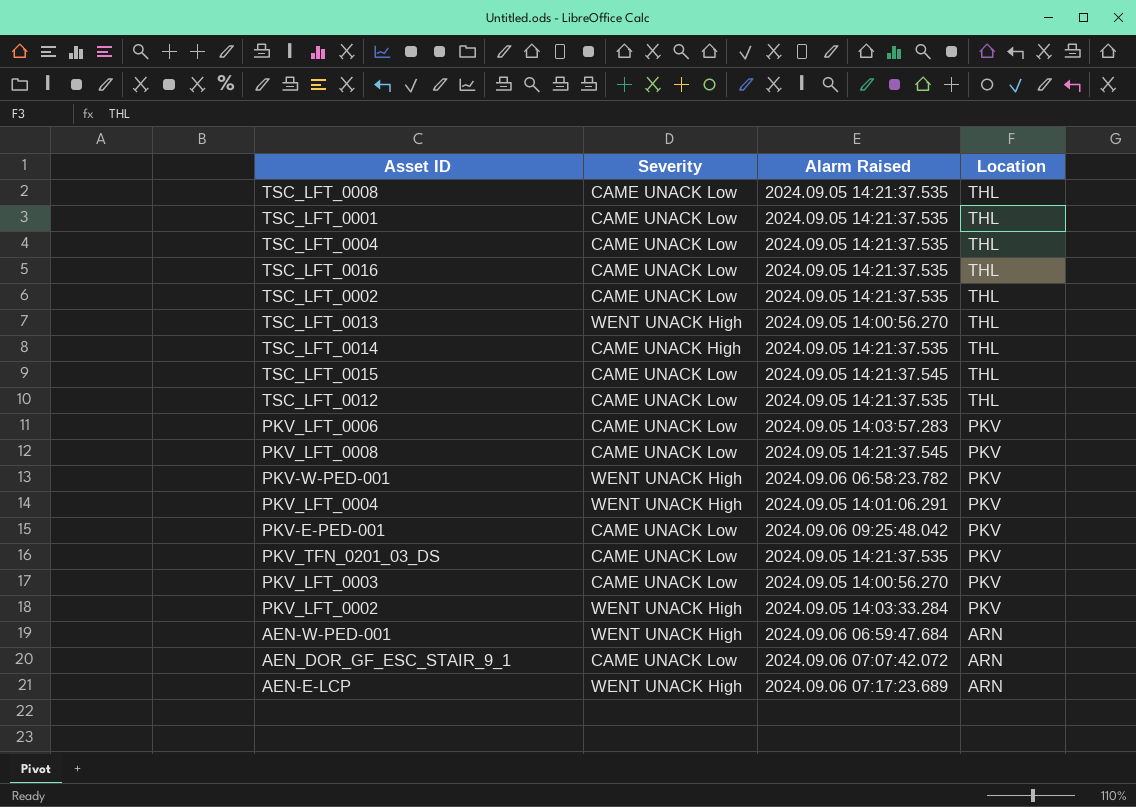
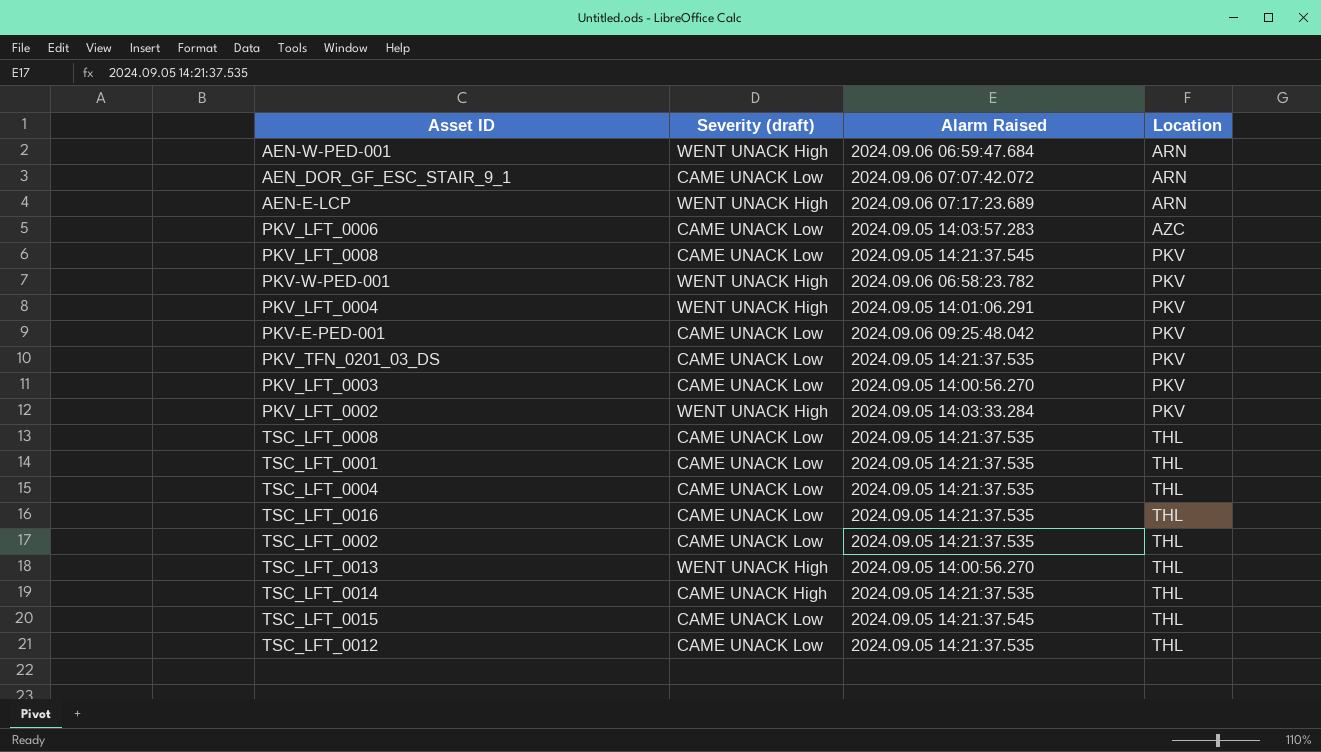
row order: Location descending -> Location ascending
column name: Severity -> Severity (draft)
PKV_LFT_0006 | Location: PKV -> AZC

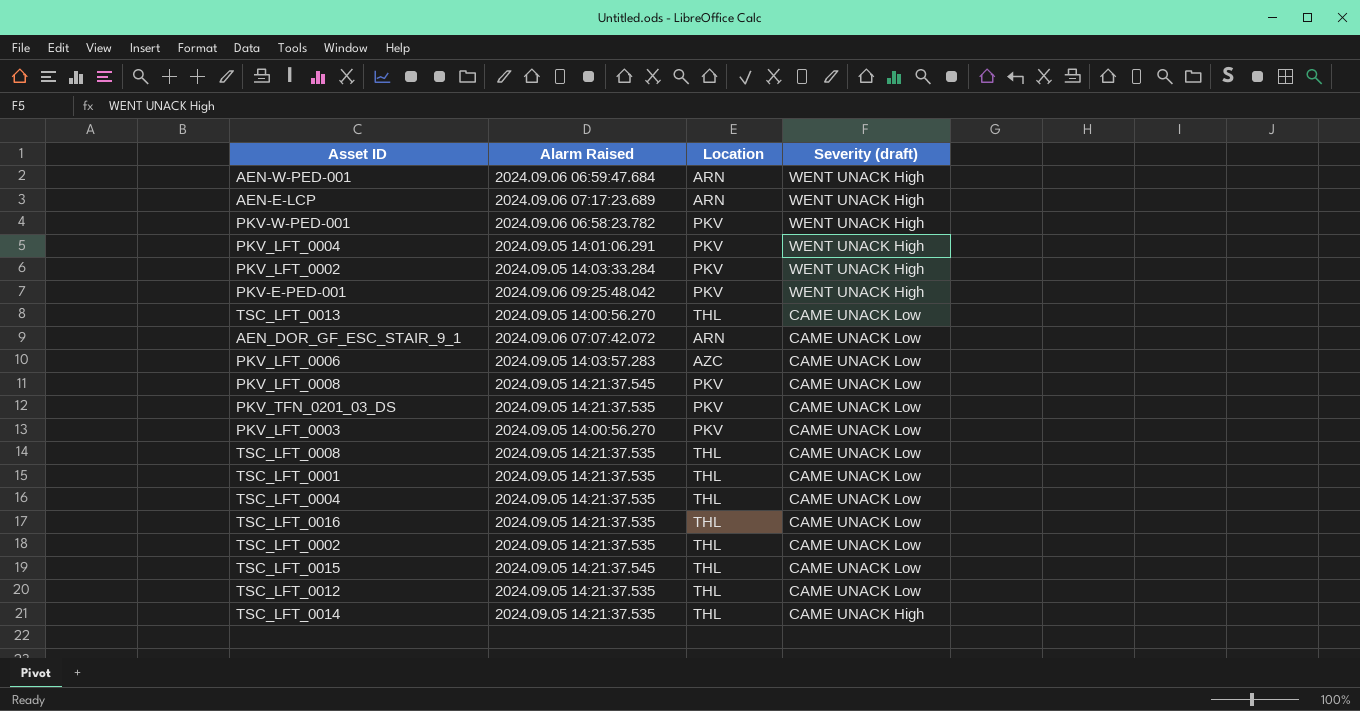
row order: Location ascending -> Severity (draft) descending
column Severity (draft) | position: 2 -> 4
PKV-E-PED-001 | Severity (draft): CAME UNACK Low -> WENT UNACK High
TSC_LFT_0013 | Severity (draft): WENT UNACK High -> CAME UNACK Low

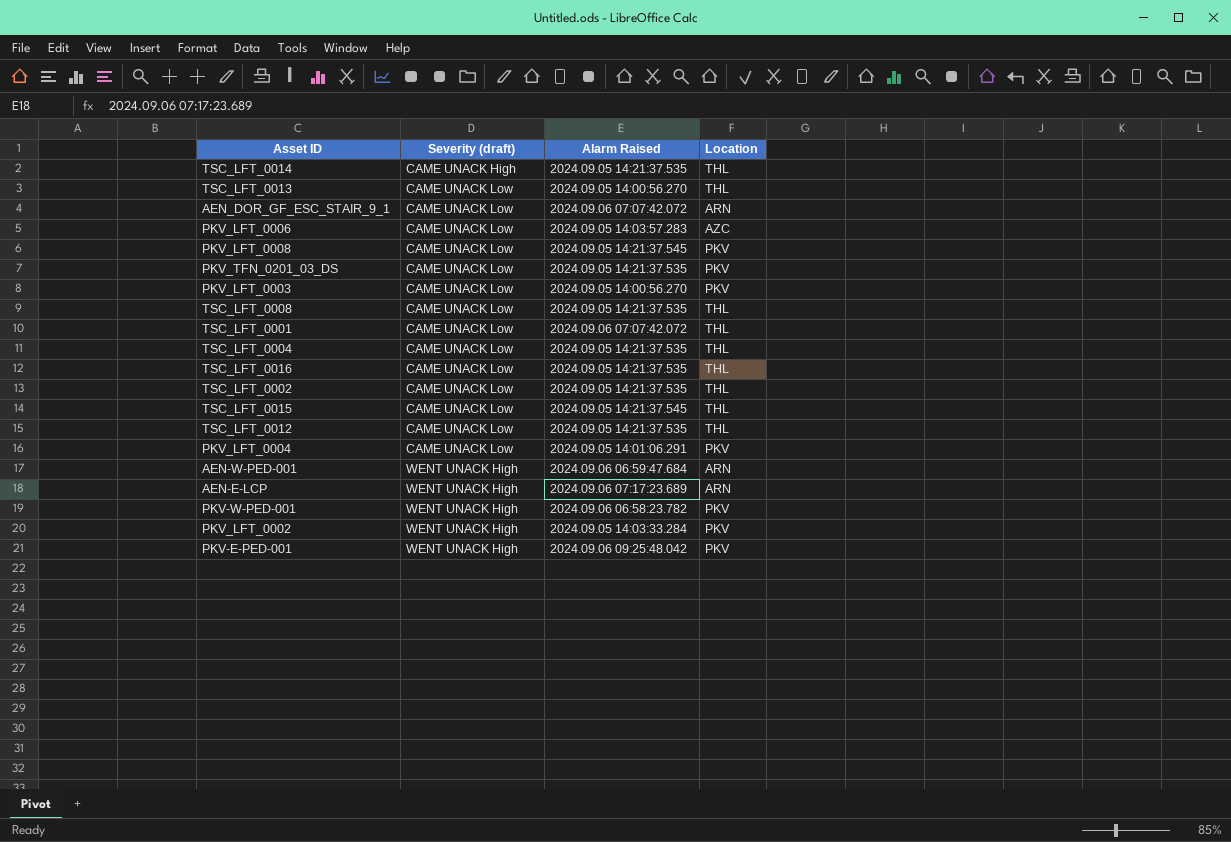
row order: Severity (draft) descending -> Severity (draft) ascending
column Severity (draft) | position: 4 -> 2
TSC_LFT_0001 | Alarm Raised: 2024.09.05 14:21:37.535 -> 2024.09.06 07:07:42.072
PKV_LFT_0004 | Severity (draft): WENT UNACK High -> CAME UNACK Low

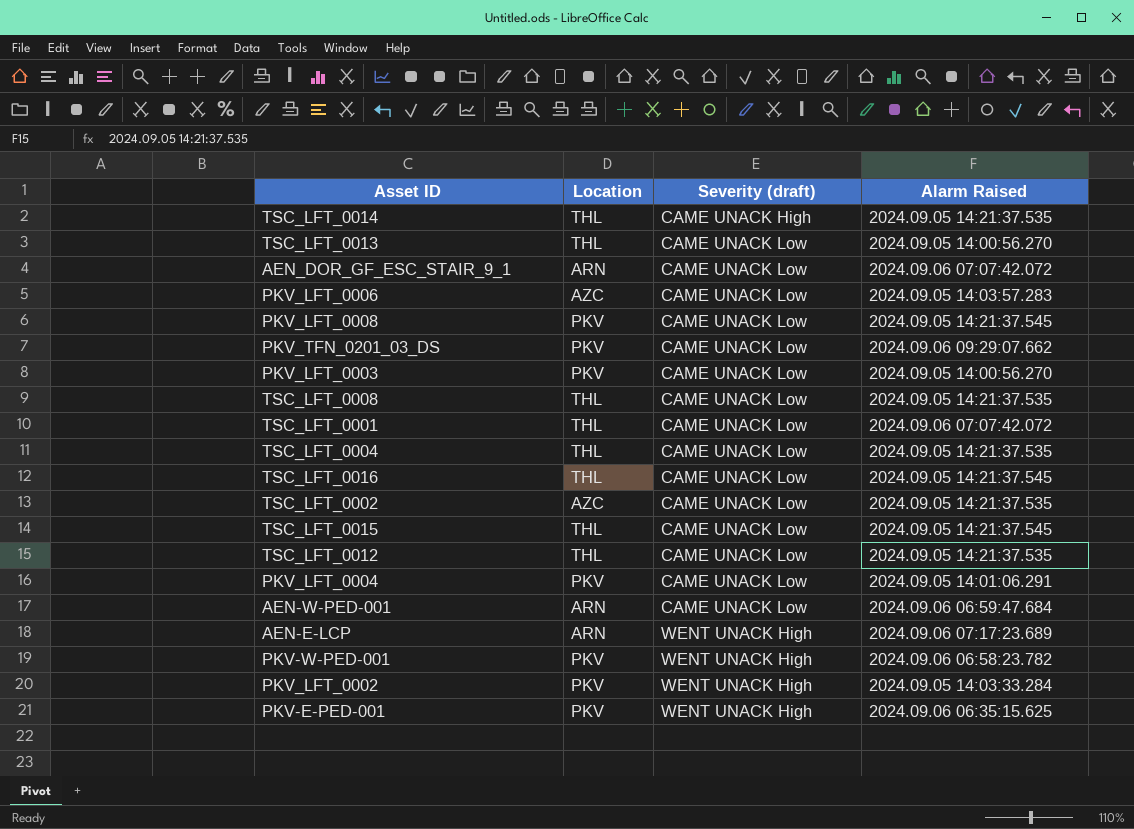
column Location | position: 4 -> 2
PKV_TFN_0201_03_DS | Alarm Raised: 2024.09.05 14:21:37.535 -> 2024.09.06 09:29:07.662
TSC_LFT_0016 | Alarm Raised: 2024.09.05 14:21:37.535 -> 2024.09.05 14:21:37.545
TSC_LFT_0002 | Location: THL -> AZC
AEN-W-PED-001 | Severity (draft): WENT UNACK High -> CAME UNACK Low
PKV-E-PED-001 | Alarm Raised: 2024.09.06 09:25:48.042 -> 2024.09.06 06:35:15.625

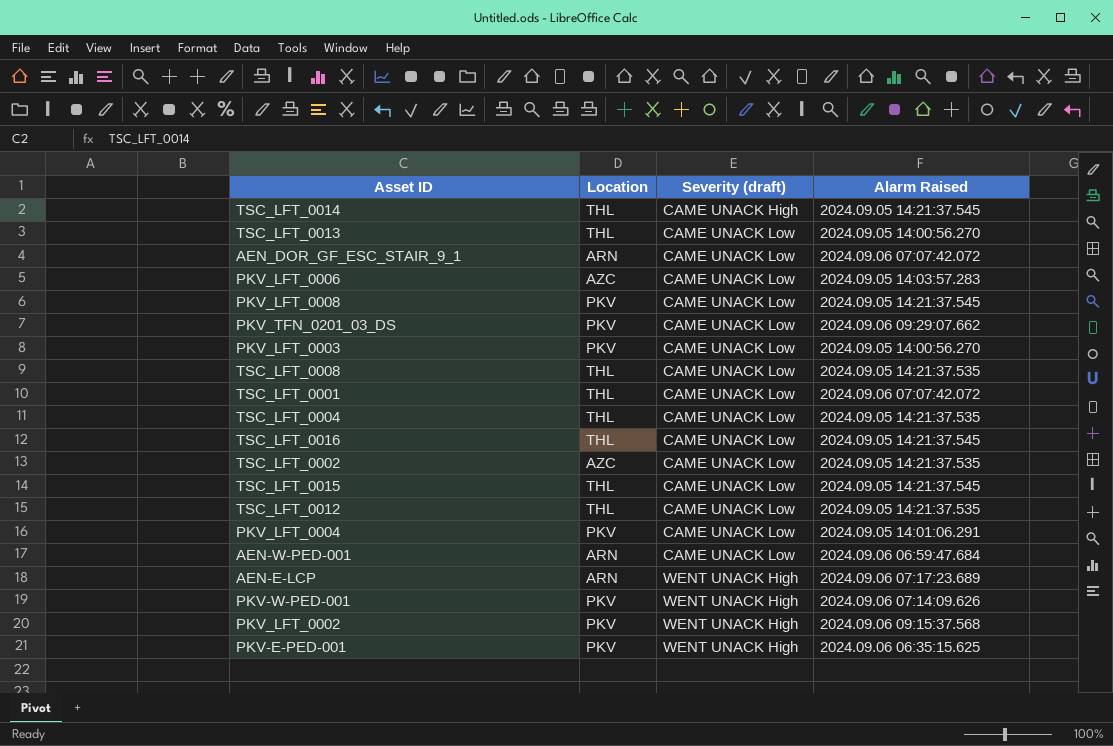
TSC_LFT_0014 | Alarm Raised: 2024.09.05 14:21:37.535 -> 2024.09.05 14:21:37.545
PKV-W-PED-001 | Alarm Raised: 2024.09.06 06:58:23.782 -> 2024.09.06 07:14:09.626
PKV_LFT_0002 | Alarm Raised: 2024.09.05 14:03:33.284 -> 2024.09.06 09:15:37.568

